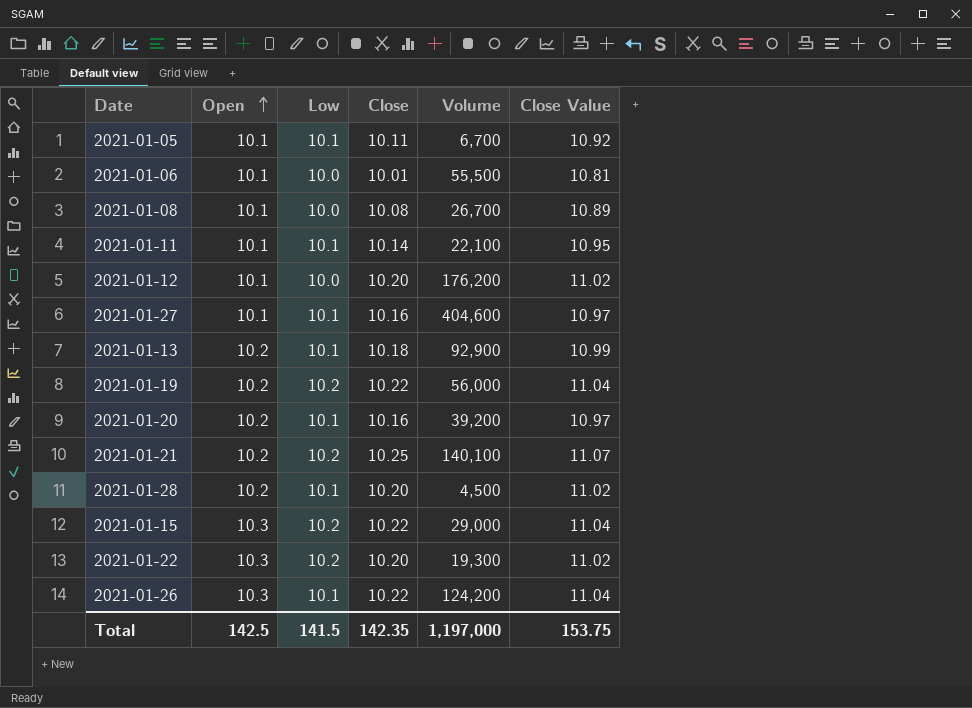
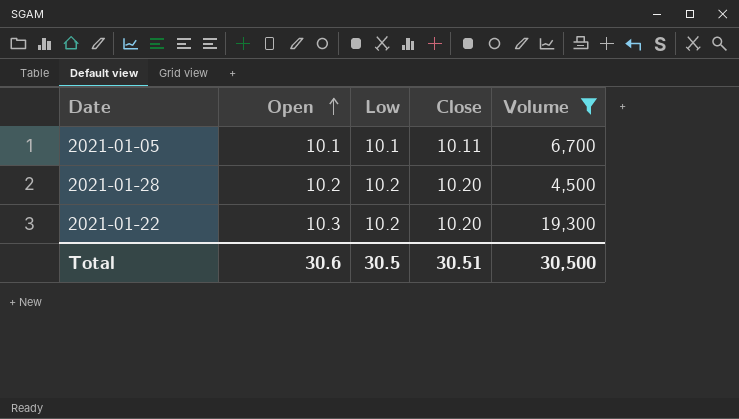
filter: none -> Volume <= 19,300
column Close Value | formula: [Close] * 1.08 -> none
2021-01-28 | Low: 10.1 -> 10.2
Total | Open: 142.5 -> 30.6
Total | Low: 141.5 -> 30.5
Total | Close: 142.35 -> 30.51
Total | Volume: 1,197,000 -> 30,500

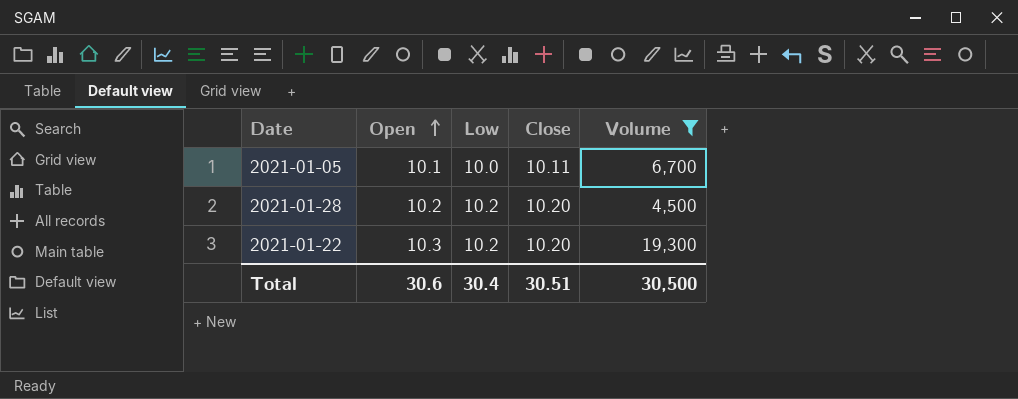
2021-01-05 | Low: 10.1 -> 10.0
Total | Low: 30.5 -> 30.4

